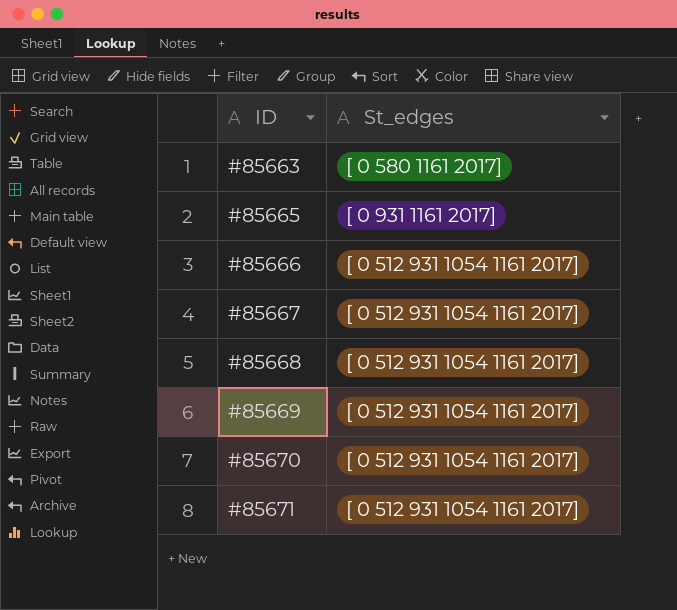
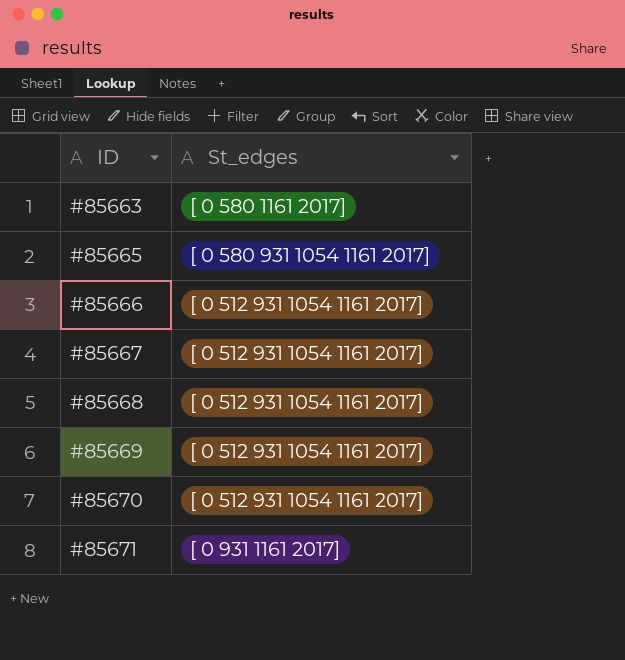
#85665 | St_edges: [ 0 931 1161 2017] -> [ 0 580 931 1054 1161 2017]
#85671 | St_edges: [ 0 512 931 1054 1161 2017] -> [ 0 931 1161 2017]

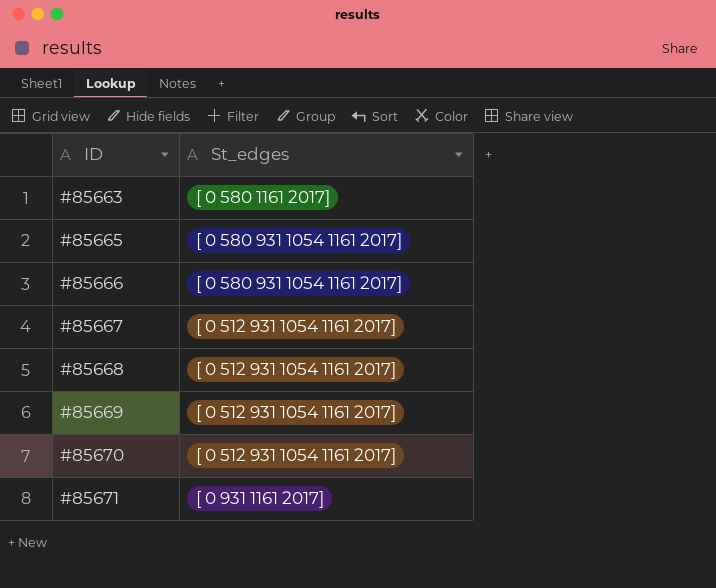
#85666 | St_edges: [ 0 512 931 1054 1161 2017] -> [ 0 580 931 1054 1161 2017]

